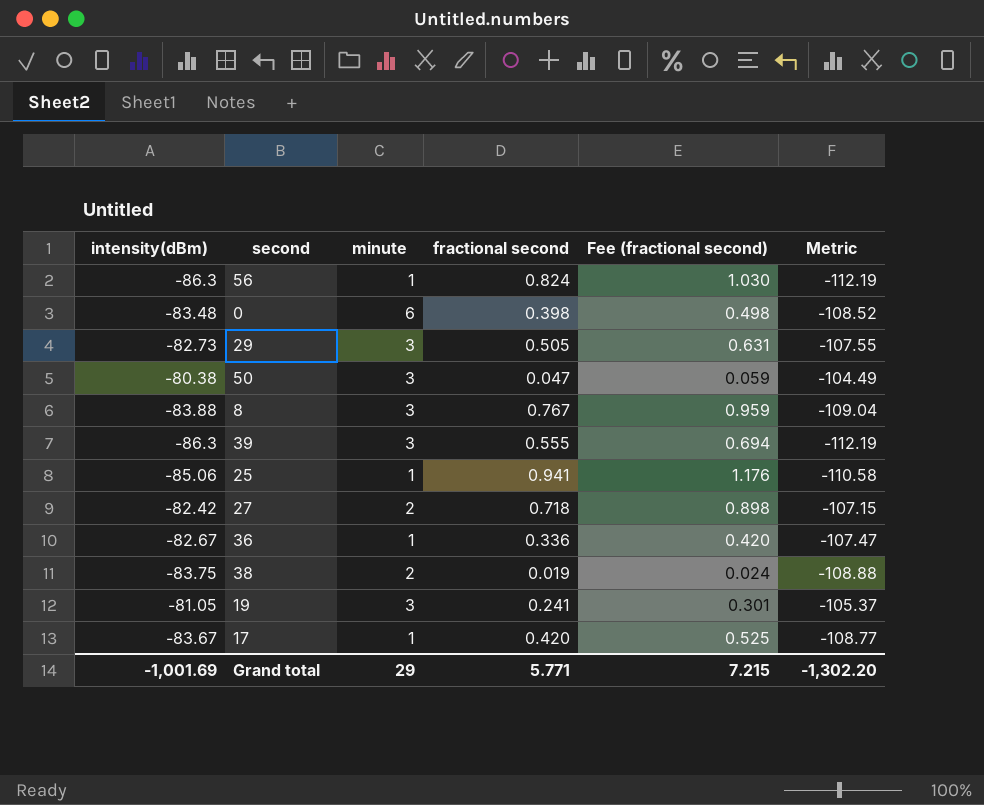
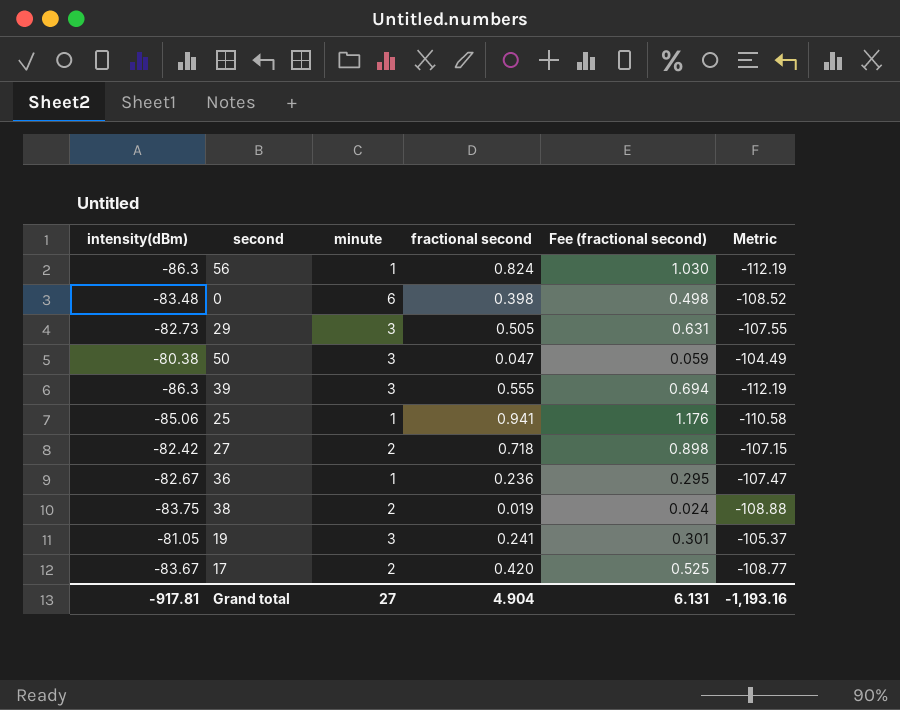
row 8: -83.88 | 3 | 0.767 | 0.959 | -109.04 -> none
36 | fractional second: 0.336 -> 0.236
36 | Fee (fractional second): 0.420 -> 0.295
17 | minute: 1 -> 2
Grand total | intensity(dBm): -1,001.69 -> -917.81
Grand total | minute: 29 -> 27
Grand total | fractional second: 5.771 -> 4.904
Grand total | Fee (fractional second): 7.215 -> 6.131
Grand total | Metric: -1,302.20 -> -1,193.16

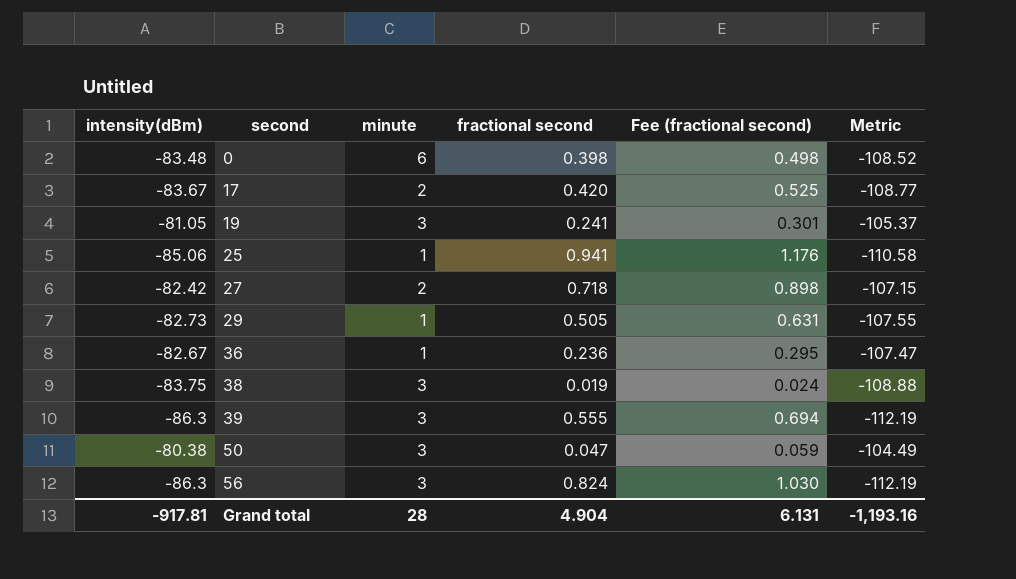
row order: none -> second ascending
29 | minute: 3 -> 1
38 | minute: 2 -> 3
56 | minute: 1 -> 3
Grand total | minute: 27 -> 28

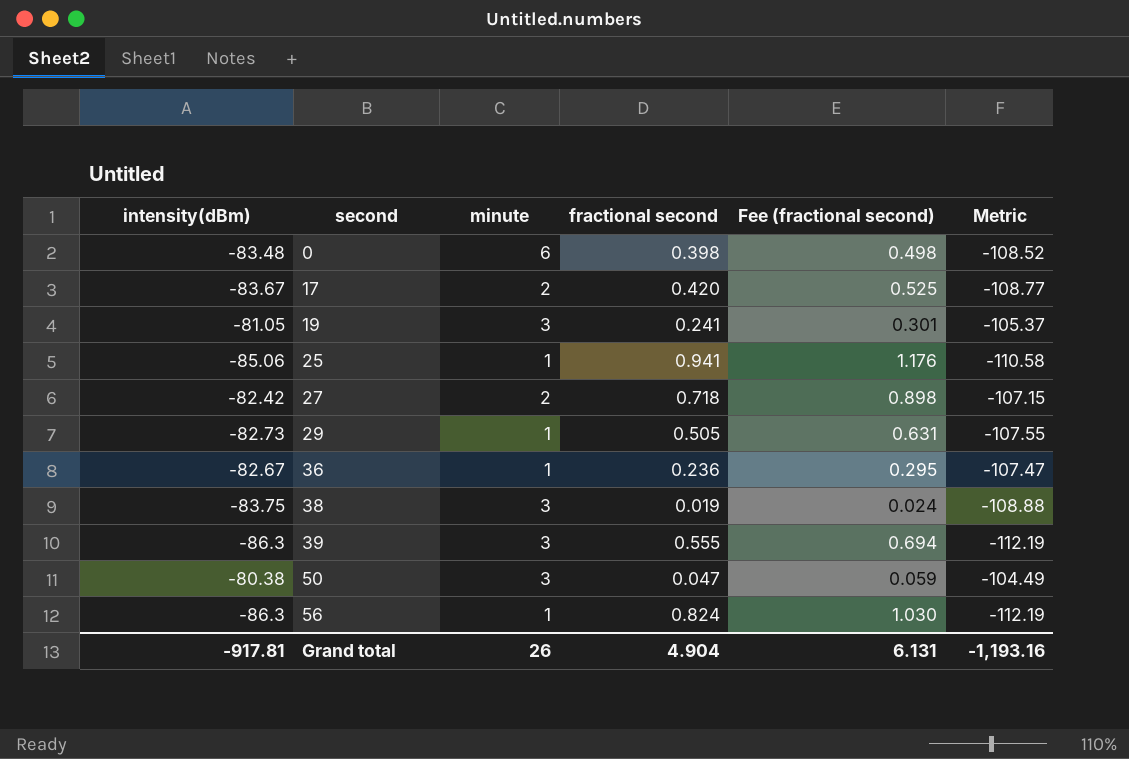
56 | minute: 3 -> 1
Grand total | minute: 28 -> 26

